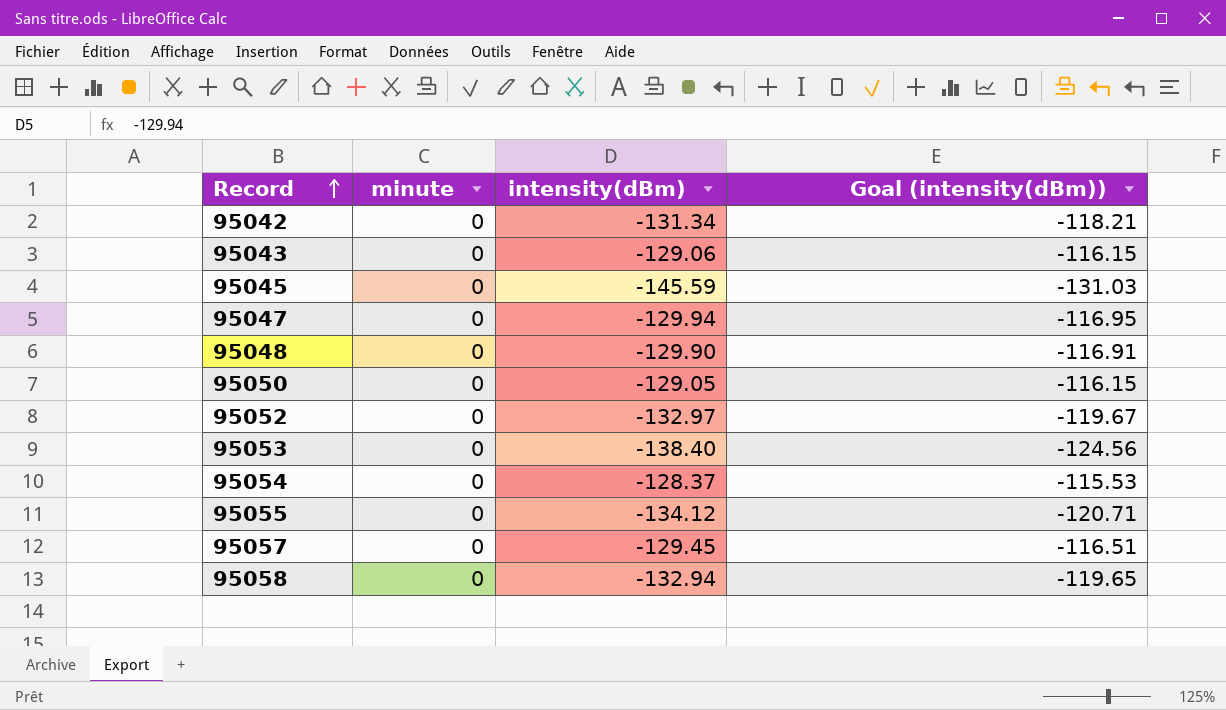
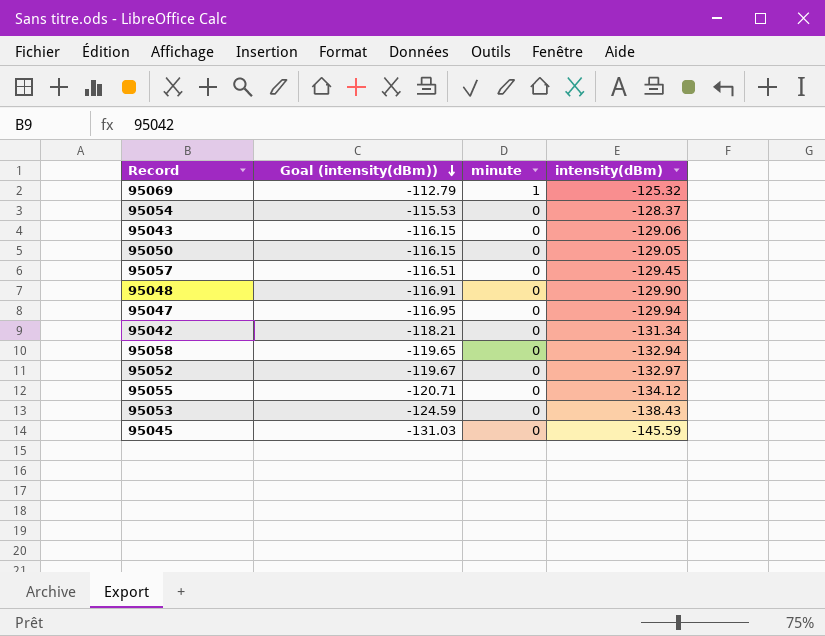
row order: Record ascending -> Goal (intensity(dBm)) descending
column Goal (intensity(dBm)) | position: 4 -> 2
row 95069: none -> -112.79 | 1 | -125.32
95053 | Goal (intensity(dBm)): -124.56 -> -124.59
95053 | intensity(dBm): -138.40 -> -138.43

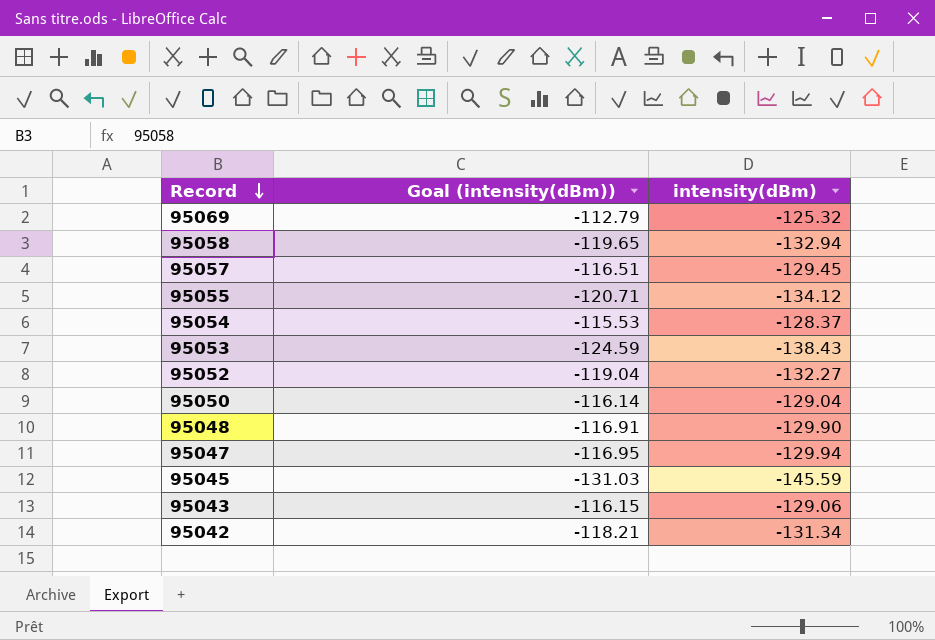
row order: Goal (intensity(dBm)) descending -> Record descending
column minute | position: 3 -> none
95052 | Goal (intensity(dBm)): -119.67 -> -119.04
95052 | intensity(dBm): -132.97 -> -132.27
95050 | Goal (intensity(dBm)): -116.15 -> -116.14
95050 | intensity(dBm): -129.05 -> -129.04

